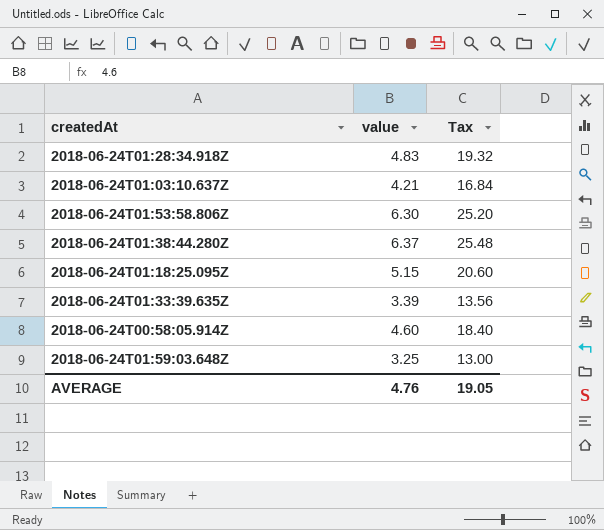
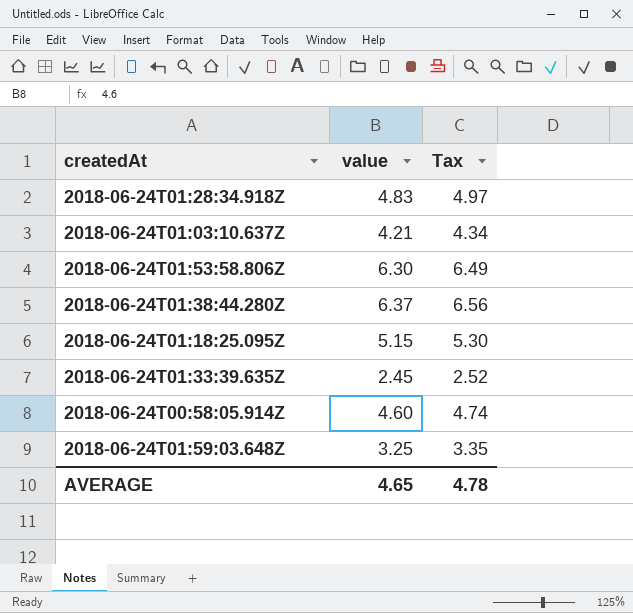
column Tax | formula: [value] * 4 -> [value] * 1.03
2018-06-24T01:33:39.635Z | value: 3.39 -> 2.45
AVERAGE | value: 4.76 -> 4.65
AVERAGE | Tax: 19.05 -> 4.78

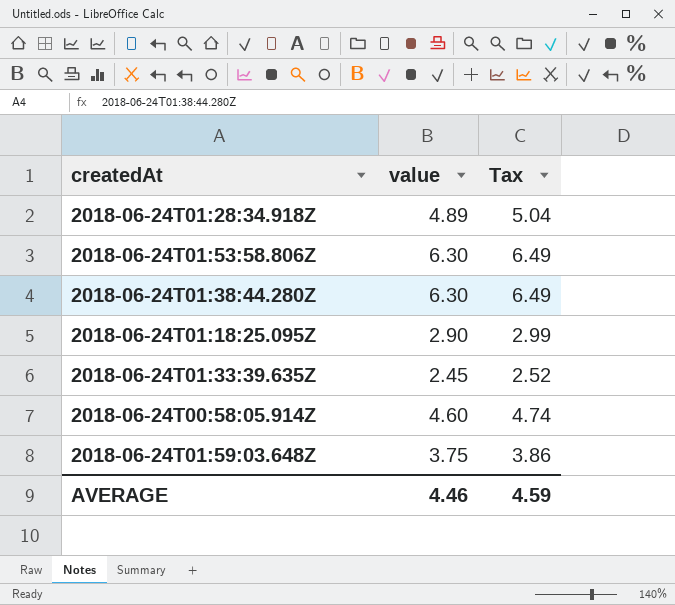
row 2018-06-24T01:03:10.637Z: 4.21 | 4.34 -> none
2018-06-24T01:28:34.918Z | value: 4.83 -> 4.89
2018-06-24T01:28:34.918Z | Tax: 4.97 -> 5.04
2018-06-24T01:38:44.280Z | value: 6.37 -> 6.30
2018-06-24T01:38:44.280Z | Tax: 6.56 -> 6.49
2018-06-24T01:18:25.095Z | value: 5.15 -> 2.90
2018-06-24T01:18:25.095Z | Tax: 5.30 -> 2.99
2018-06-24T01:59:03.648Z | value: 3.25 -> 3.75
2018-06-24T01:59:03.648Z | Tax: 3.35 -> 3.86
AVERAGE | value: 4.65 -> 4.46
AVERAGE | Tax: 4.78 -> 4.59

